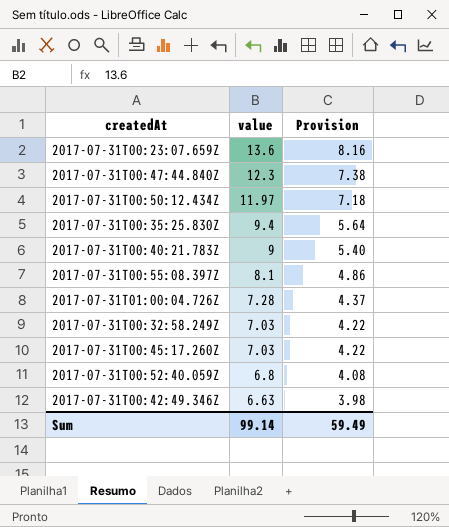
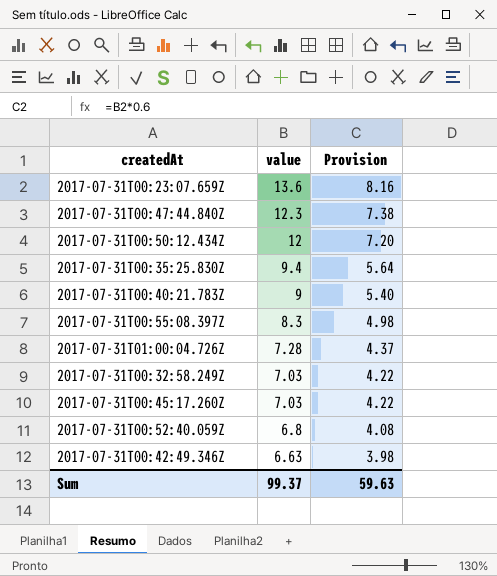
2017-07-31T00:50:12.434Z | value: 11.97 -> 12
2017-07-31T00:50:12.434Z | Provision: 7.18 -> 7.20
2017-07-31T00:55:08.397Z | value: 8.1 -> 8.3
2017-07-31T00:55:08.397Z | Provision: 4.86 -> 4.98
Sum | value: 99.14 -> 99.37
Sum | Provision: 59.49 -> 59.63

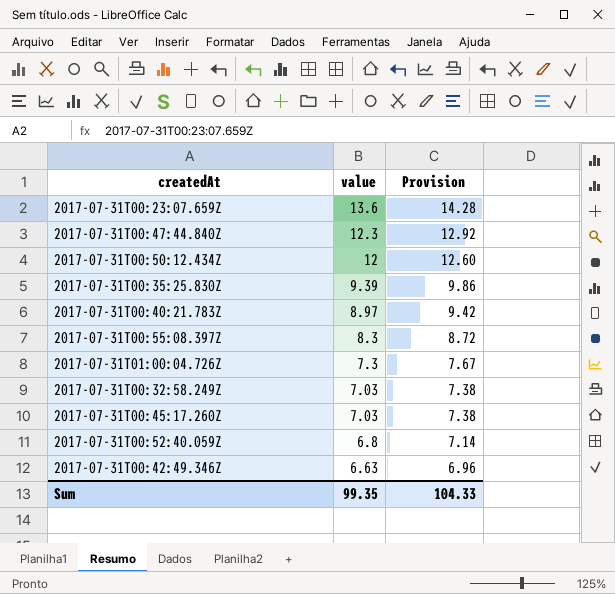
column Provision | formula: [value] * 0.6 -> [value] * 1.05
2017-07-31T00:35:25.830Z | value: 9.4 -> 9.39
2017-07-31T00:40:21.783Z | value: 9 -> 8.97
2017-07-31T01:00:04.726Z | value: 7.28 -> 7.3
Sum | value: 99.37 -> 99.35
Sum | Provision: 59.63 -> 104.33

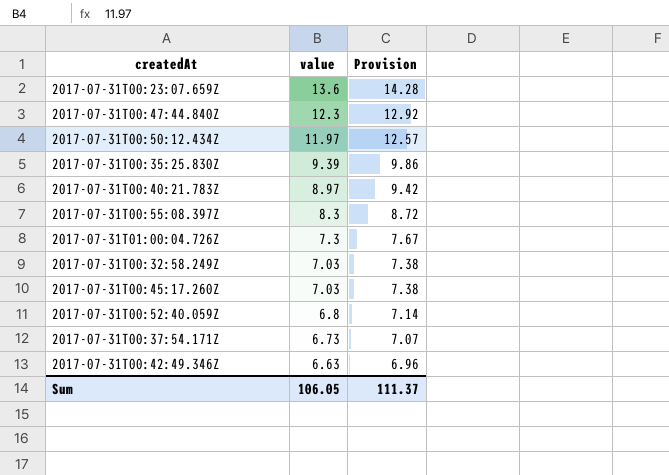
2017-07-31T00:50:12.434Z | value: 12 -> 11.97
2017-07-31T00:50:12.434Z | Provision: 12.60 -> 12.57
row 2017-07-31T00:37:54.171Z: none -> 6.73 | 7.07
Sum | value: 99.35 -> 106.05
Sum | Provision: 104.33 -> 111.37

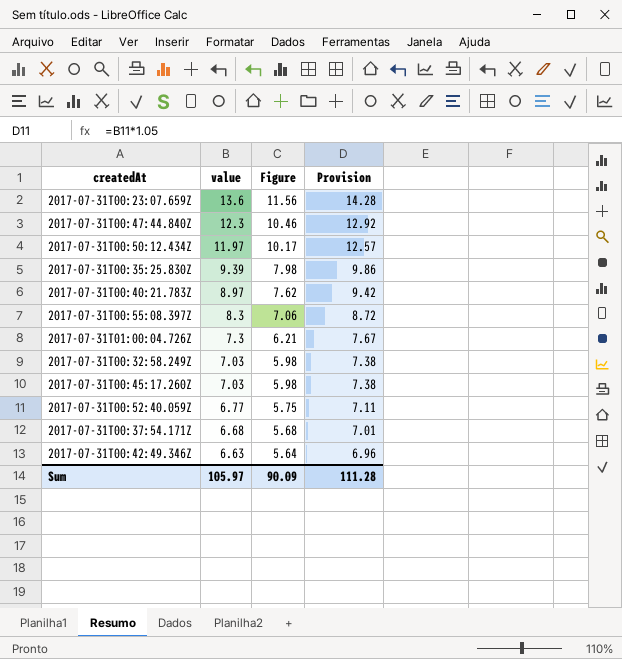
column Figure | formula: none -> [value] * 0.85
2017-07-31T00:52:40.059Z | value: 6.8 -> 6.77
2017-07-31T00:52:40.059Z | Provision: 7.14 -> 7.11
2017-07-31T00:37:54.171Z | value: 6.73 -> 6.68
2017-07-31T00:37:54.171Z | Provision: 7.07 -> 7.01
Sum | value: 106.05 -> 105.97
Sum | Provision: 111.37 -> 111.28

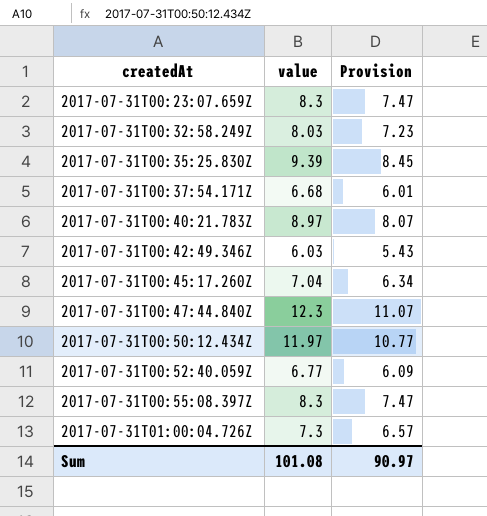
row order: value descending -> createdAt ascending
column Figure | formula: [value] * 0.85 -> none
column Provision | formula: [value] * 1.05 -> [value] * 0.9
2017-07-31T00:23:07.659Z | value: 13.6 -> 8.3
2017-07-31T00:32:58.249Z | value: 7.03 -> 8.03
2017-07-31T00:42:49.346Z | value: 6.63 -> 6.03
2017-07-31T00:45:17.260Z | value: 7.03 -> 7.04
Sum | value: 105.97 -> 101.08
Sum | Provision: 111.28 -> 90.97

